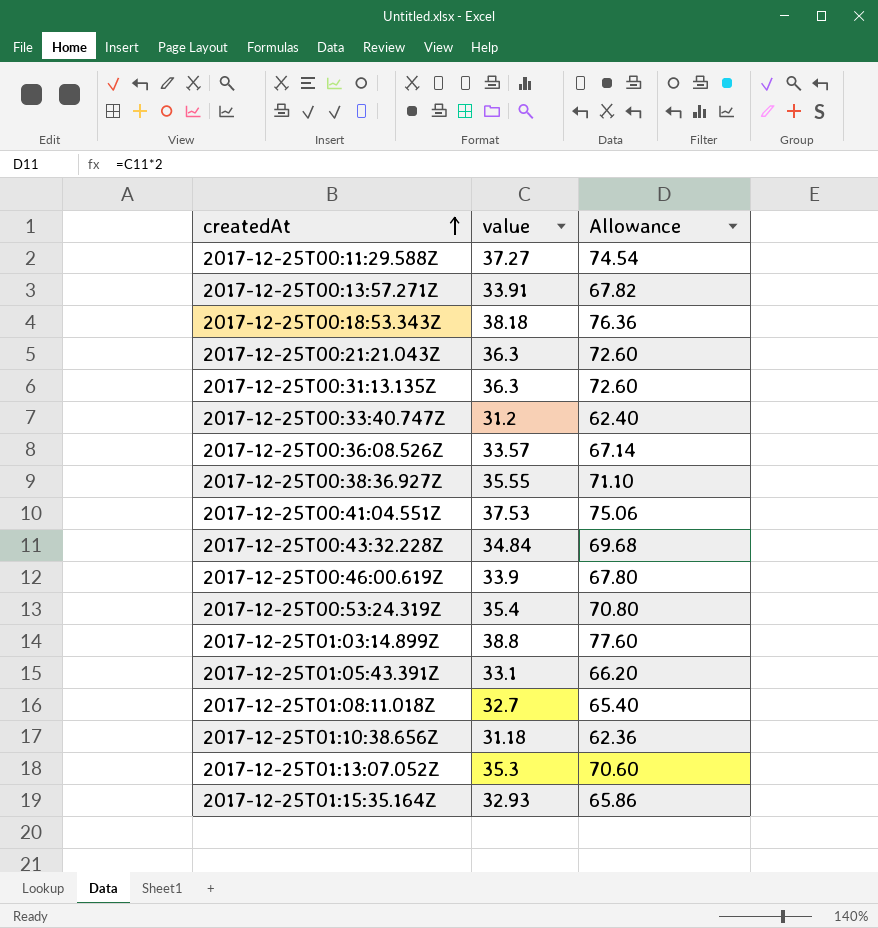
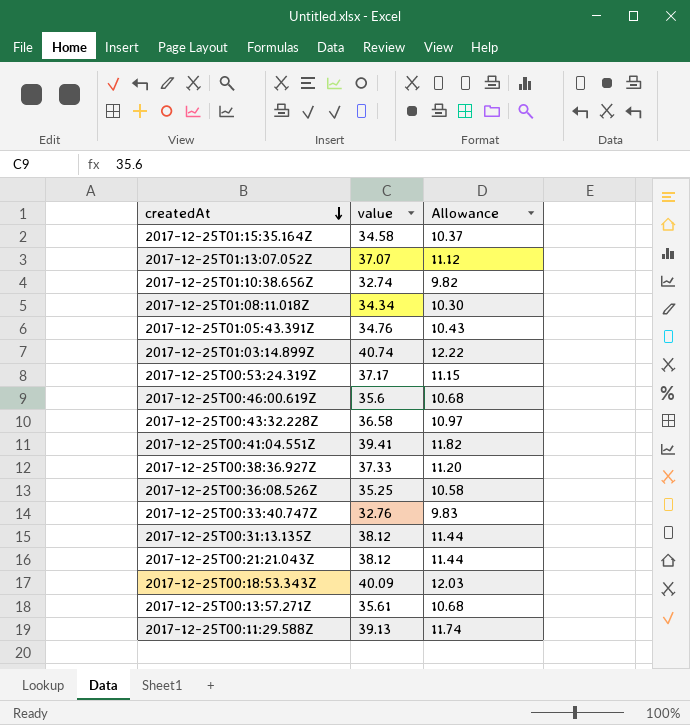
row order: createdAt ascending -> createdAt descending
column Allowance | formula: [value] * 2 -> [value] * 0.3
2017-12-25T01:15:35.164Z | value: 32.93 -> 34.58
2017-12-25T01:13:07.052Z | value: 35.3 -> 37.07
2017-12-25T01:10:38.656Z | value: 31.18 -> 32.74
2017-12-25T01:08:11.018Z | value: 32.7 -> 34.34
2017-12-25T01:05:43.391Z | value: 33.1 -> 34.76
2017-12-25T01:03:14.899Z | value: 38.8 -> 40.74
2017-12-25T00:53:24.319Z | value: 35.4 -> 37.17
2017-12-25T00:46:00.619Z | value: 33.9 -> 35.6
2017-12-25T00:43:32.228Z | value: 34.84 -> 36.58
2017-12-25T00:41:04.551Z | value: 37.53 -> 39.41
2017-12-25T00:38:36.927Z | value: 35.55 -> 37.33
2017-12-25T00:36:08.526Z | value: 33.57 -> 35.25
2017-12-25T00:33:40.747Z | value: 31.2 -> 32.76
2017-12-25T00:31:13.135Z | value: 36.3 -> 38.12
2017-12-25T00:21:21.043Z | value: 36.3 -> 38.12
2017-12-25T00:18:53.343Z | value: 38.18 -> 40.09
2017-12-25T00:13:57.271Z | value: 33.91 -> 35.61
2017-12-25T00:11:29.588Z | value: 37.27 -> 39.13

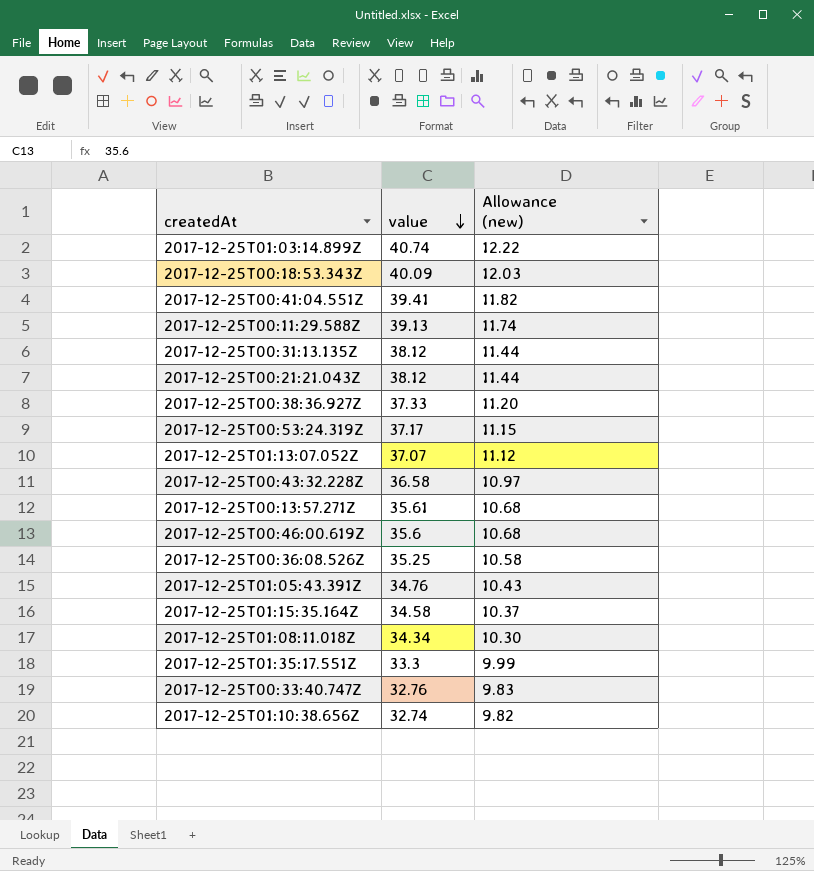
row order: createdAt descending -> value descending
column name: Allowance -> Allowance (new)
row 2017-12-25T01:35:17.551Z: none -> 33.3 | 9.99

